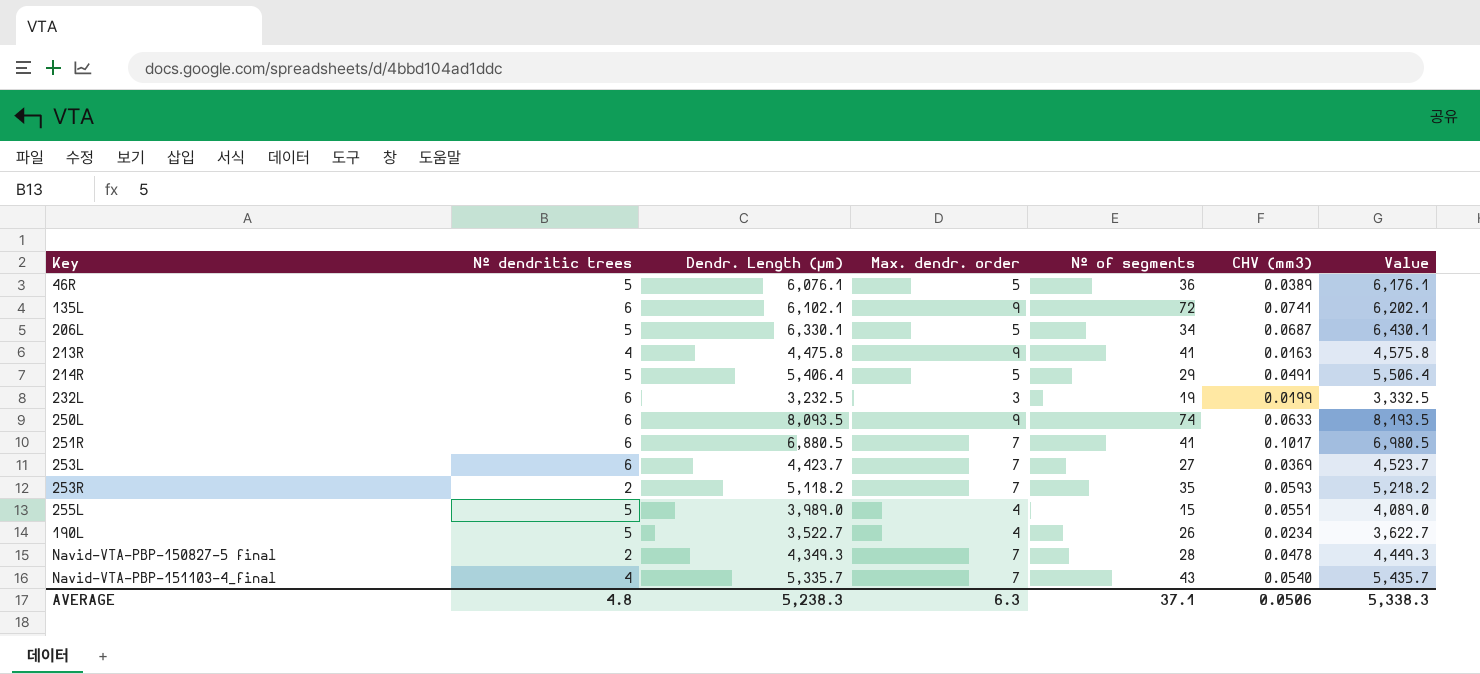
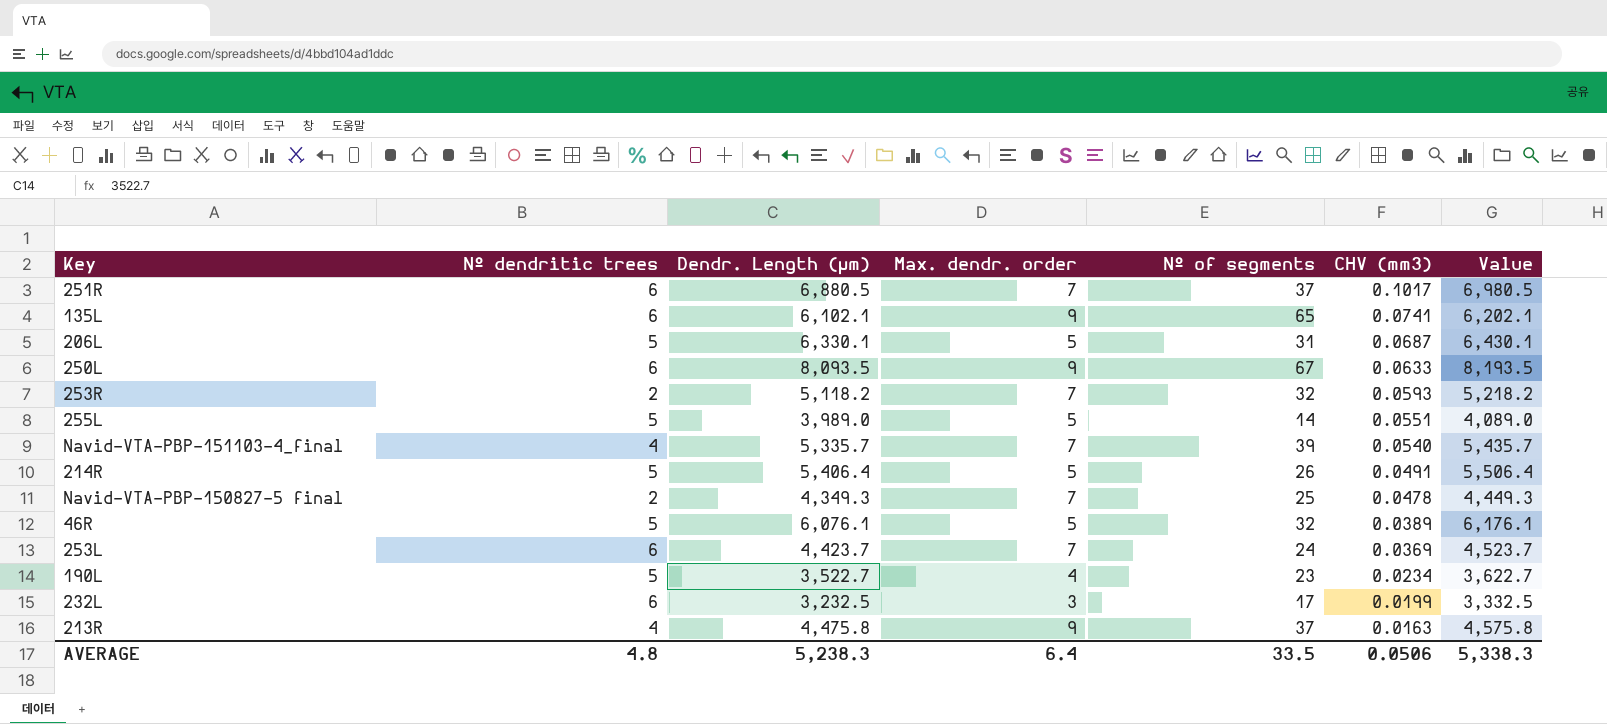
row order: none -> CHV (mm3) descending
251R | Nº of segments: 41 -> 37
135L | Nº of segments: 72 -> 65
206L | Nº of segments: 34 -> 31
250L | Nº of segments: 74 -> 67
253R | Nº of segments: 35 -> 32
255L | Max. dendr. order: 4 -> 5
255L | Nº of segments: 15 -> 14
Navid-VTA-PBP-151103-4_final | Nº of segments: 43 -> 39
214R | Nº of segments: 29 -> 26
Navid-VTA-PBP-150827-5 final | Nº of segments: 28 -> 25
46R | Nº of segments: 36 -> 32
253L | Nº of segments: 27 -> 24
190L | Nº of segments: 26 -> 23
232L | Nº of segments: 19 -> 17
213R | Nº of segments: 41 -> 37
AVERAGE | Max. dendr. order: 6.3 -> 6.4
AVERAGE | Nº of segments: 37.1 -> 33.5

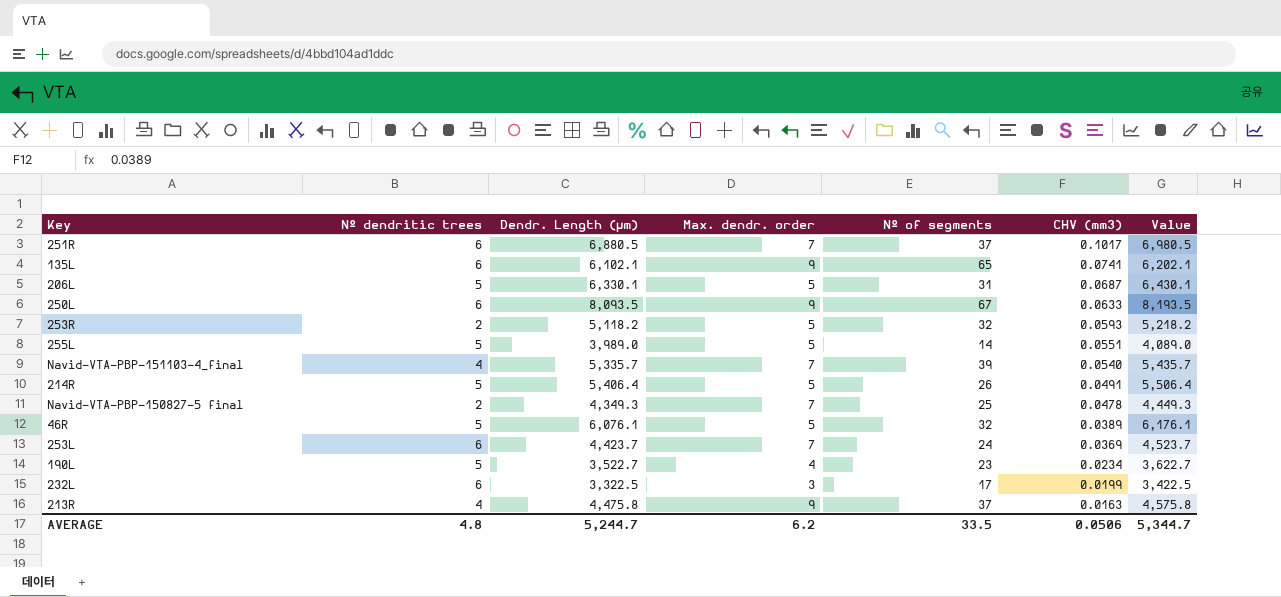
253R | Max. dendr. order: 7 -> 5
232L | Dendr. Length (µm): 3,232.5 -> 3,322.5
232L | Value: 3,332.5 -> 3,422.5
AVERAGE | Dendr. Length (µm): 5,238.3 -> 5,244.7
AVERAGE | Max. dendr. order: 6.4 -> 6.2
AVERAGE | Value: 5,338.3 -> 5,344.7

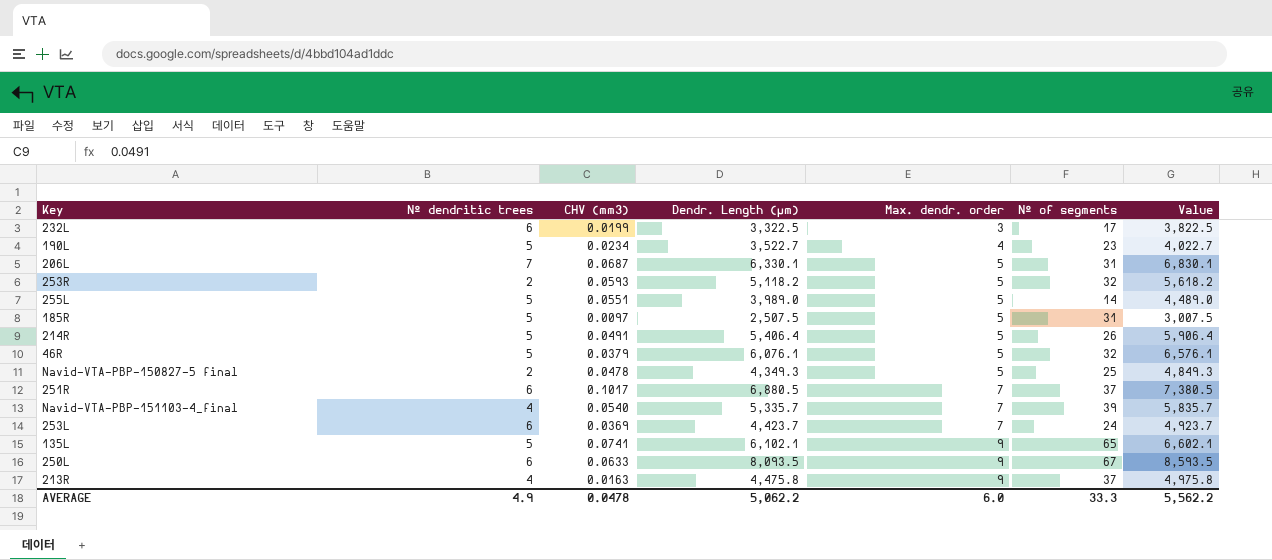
row order: CHV (mm3) descending -> Max. dendr. order ascending
column CHV (mm3) | position: 6 -> 3
column Value | formula: [Dendr. Length (µm)] + 100 -> [Dendr. Length (µm)] + 500
206L | Nº dendritic trees: 5 -> 7
row 185R: none -> 5 | 0.0097 | 2,507.5 | 5 | 31 | 3,007.5
46R | CHV (mm3): 0.0389 -> 0.0379
Navid-VTA-PBP-150827-5 final | Max. dendr. order: 7 -> 5
135L | Nº dendritic trees: 6 -> 5
AVERAGE | Nº dendritic trees: 4.8 -> 4.9
AVERAGE | CHV (mm3): 0.0506 -> 0.0478
AVERAGE | Dendr. Length (µm): 5,244.7 -> 5,062.2
AVERAGE | Max. dendr. order: 6.2 -> 6.0
AVERAGE | Nº of segments: 33.5 -> 33.3
AVERAGE | Value: 5,344.7 -> 5,562.2

